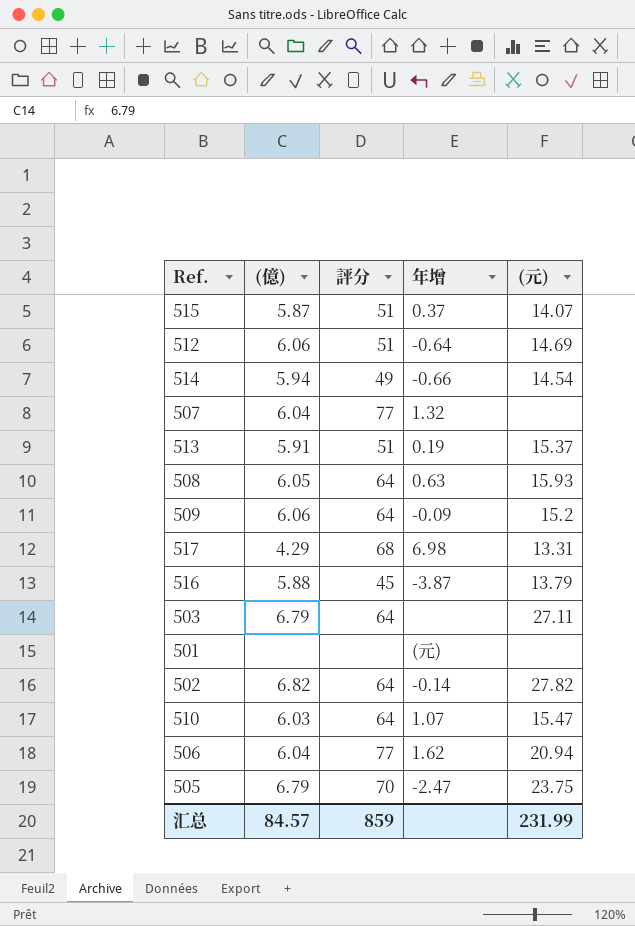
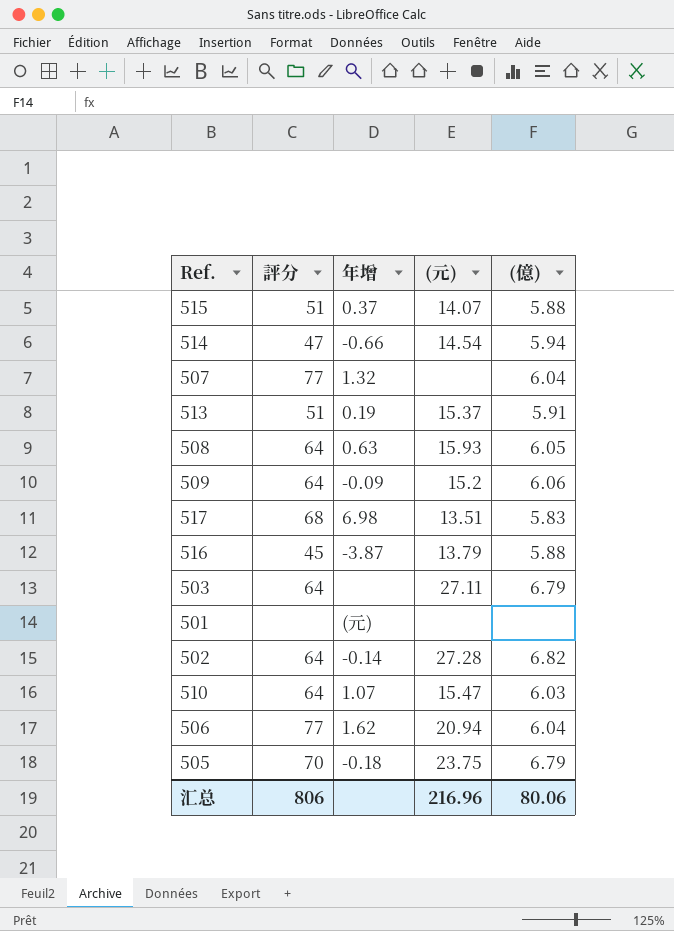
column (億) | position: 2 -> 5
row 512: 6.06 | 51 | -0.64 | 14.69 -> none
515 | (億): 5.87 -> 5.88
514 | 評分: 49 -> 47
517 | (元): 13.31 -> 13.51
517 | (億): 4.29 -> 5.83
502 | (元): 27.82 -> 27.28
505 | 年增: -2.47 -> -0.18
汇总 | 評分: 859 -> 806
汇总 | (元): 231.99 -> 216.96
汇总 | (億): 84.57 -> 80.06

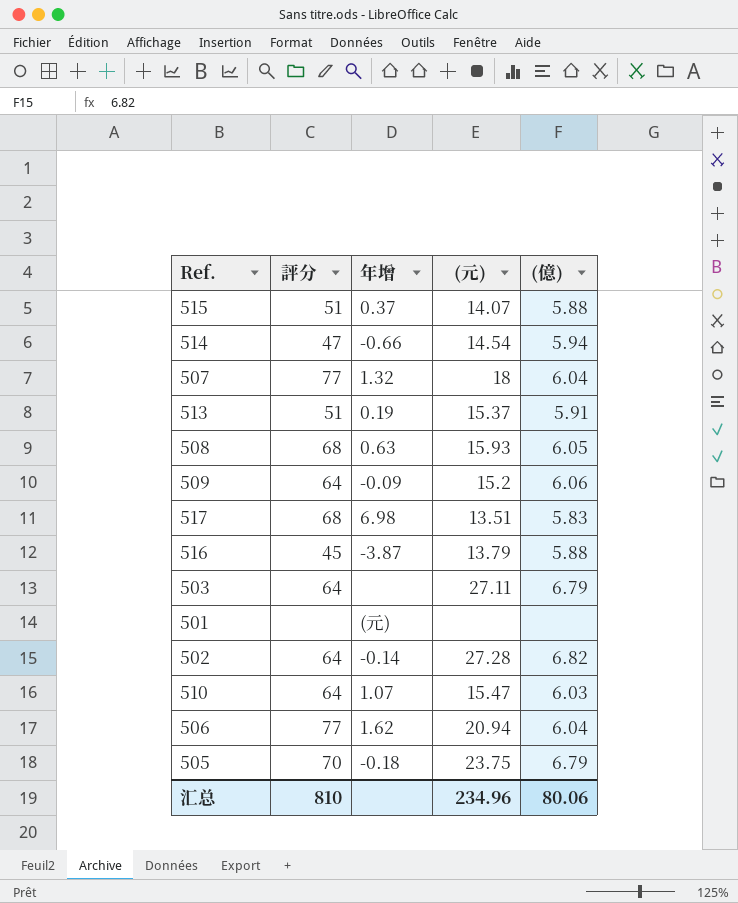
507 | (元): none -> 18
508 | 評分: 64 -> 68
汇总 | 評分: 806 -> 810
汇总 | (元): 216.96 -> 234.96

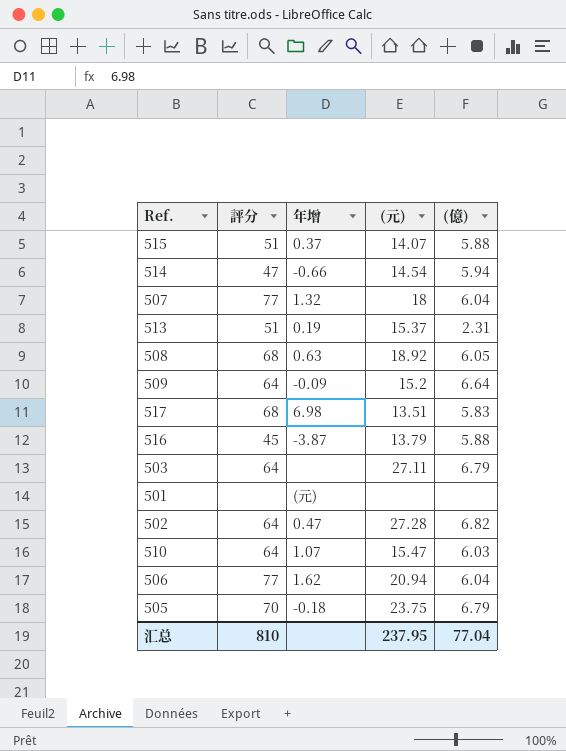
513 | (億): 5.91 -> 2.31
508 | (元): 15.93 -> 18.92
509 | (億): 6.06 -> 6.64
502 | 年增: -0.14 -> 0.47
汇总 | (元): 234.96 -> 237.95
汇总 | (億): 80.06 -> 77.04

